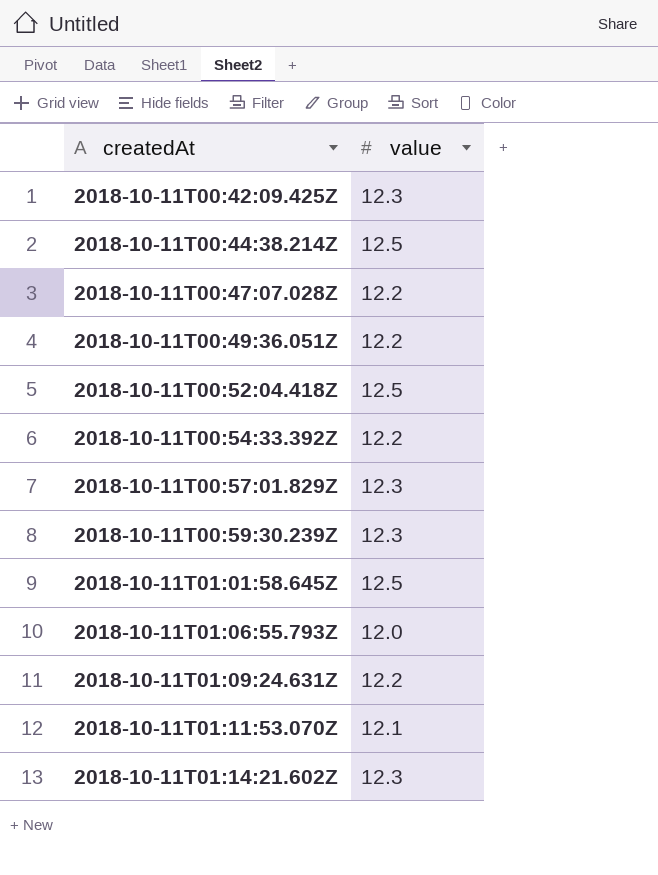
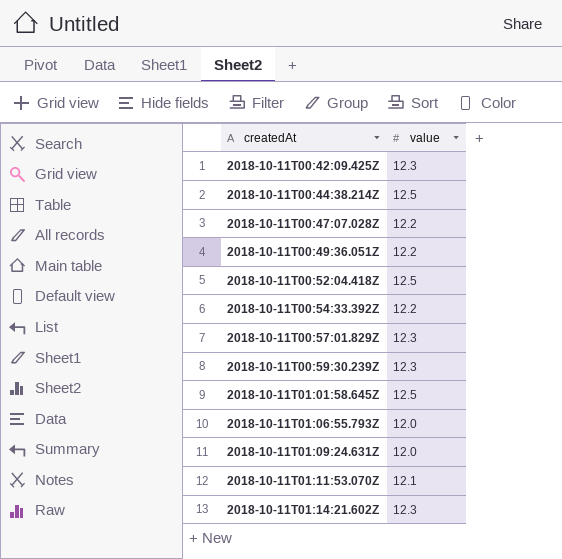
2018-10-11T01:09:24.631Z | value: 12.2 -> 12.0

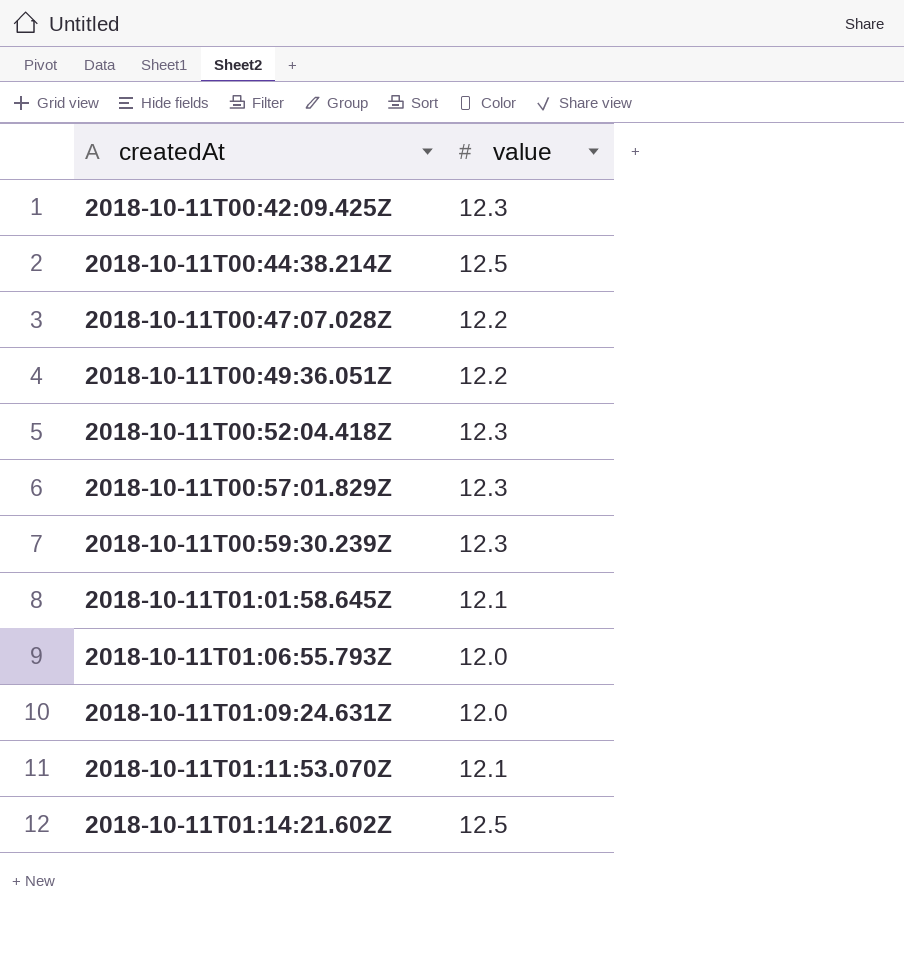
row 2018-10-11T00:54:33.392Z: 12.2 -> none
2018-10-11T00:52:04.418Z | value: 12.5 -> 12.3
2018-10-11T01:01:58.645Z | value: 12.5 -> 12.1
2018-10-11T01:14:21.602Z | value: 12.3 -> 12.5

